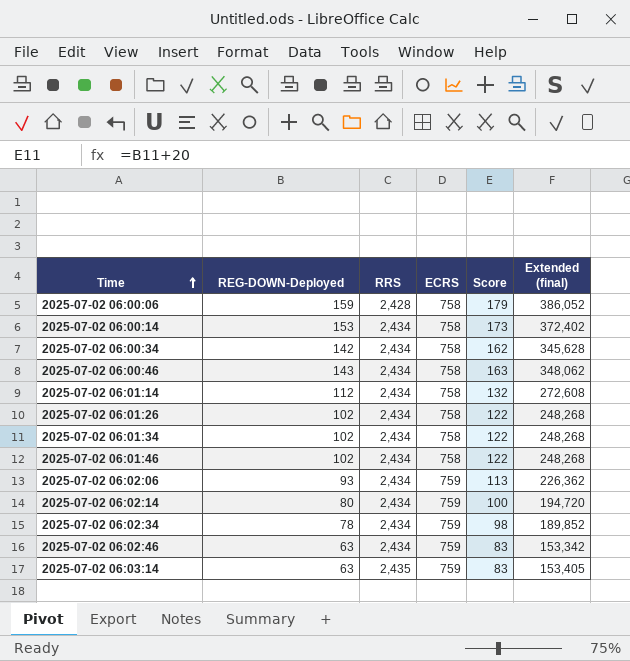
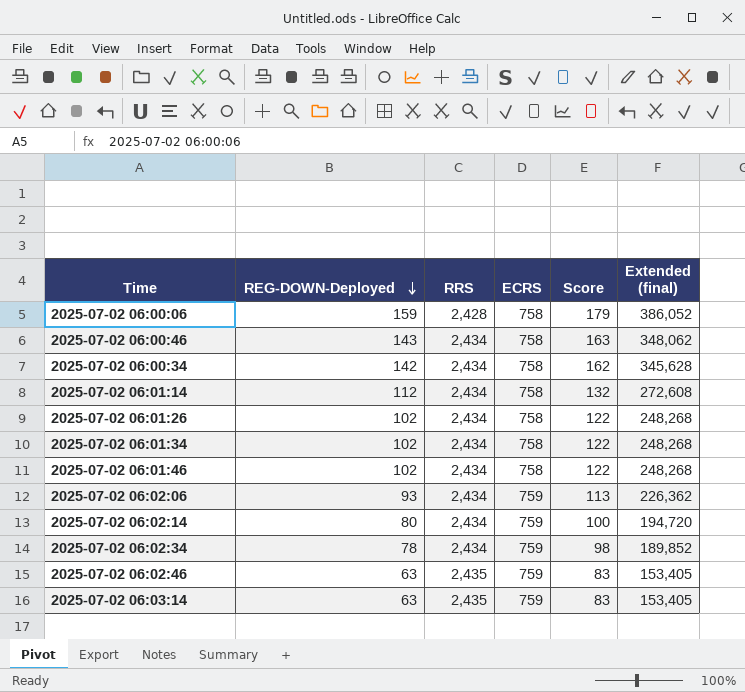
row order: Time ascending -> REG-DOWN-Deployed descending
row 2025-07-02 06:00:14: 153 | 2,434 | 758 | 173 | 372,402 -> none
2025-07-02 06:02:46 | RRS: 2,434 -> 2,435
2025-07-02 06:02:46 | Extended (final): 153,342 -> 153,405

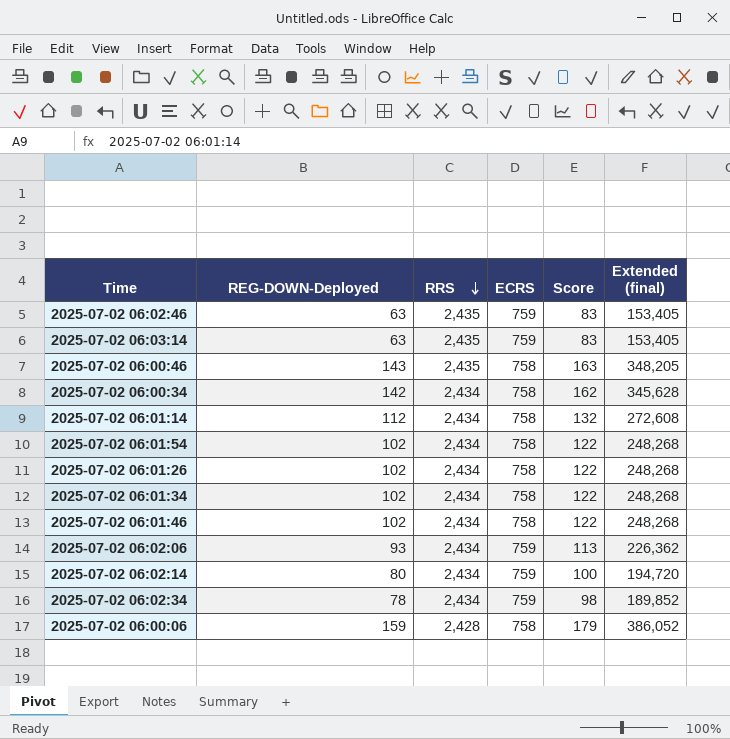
row order: REG-DOWN-Deployed descending -> RRS descending
2025-07-02 06:00:46 | RRS: 2,434 -> 2,435
2025-07-02 06:00:46 | Extended (final): 348,062 -> 348,205
row 2025-07-02 06:01:54: none -> 102 | 2,434 | 758 | 122 | 248,268

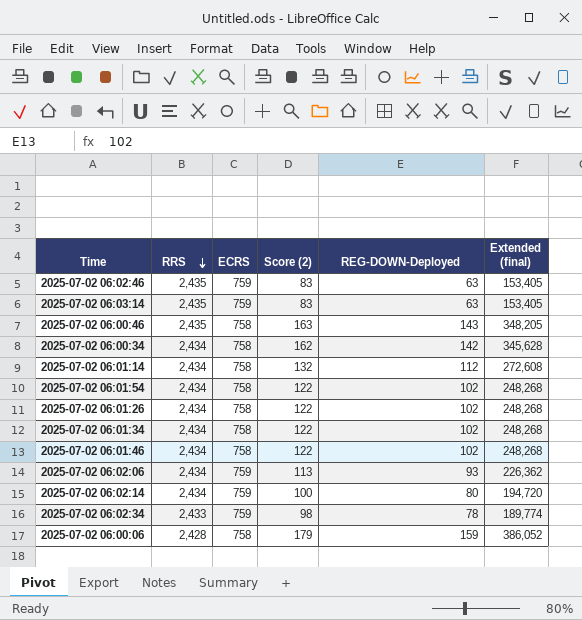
column name: Score -> Score (2)
column REG-DOWN-Deployed | position: 2 -> 5
2025-07-02 06:02:34 | RRS: 2,434 -> 2,433
2025-07-02 06:02:34 | Extended (final): 189,852 -> 189,774

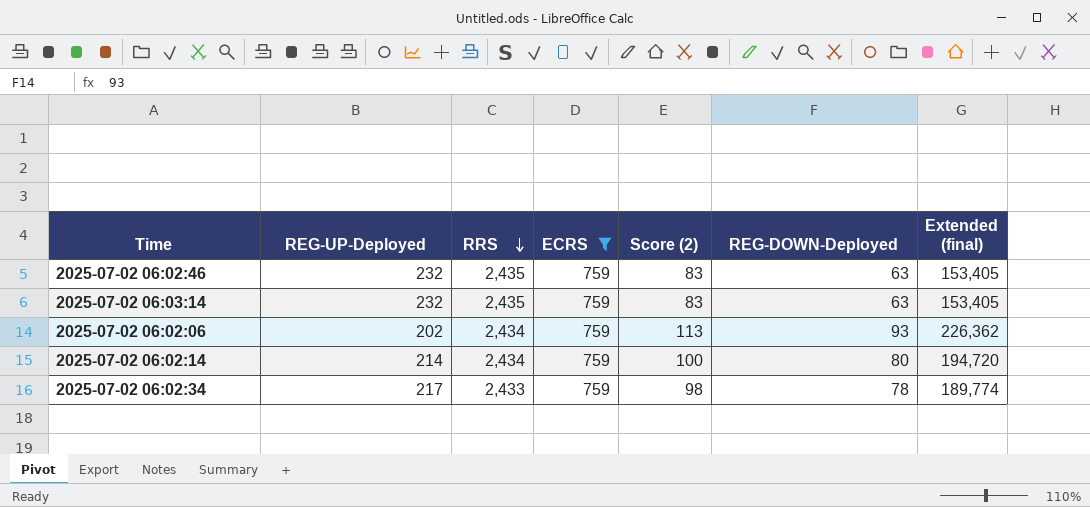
filter: none -> ECRS = 759
column REG-UP-Deployed | position: none -> 2

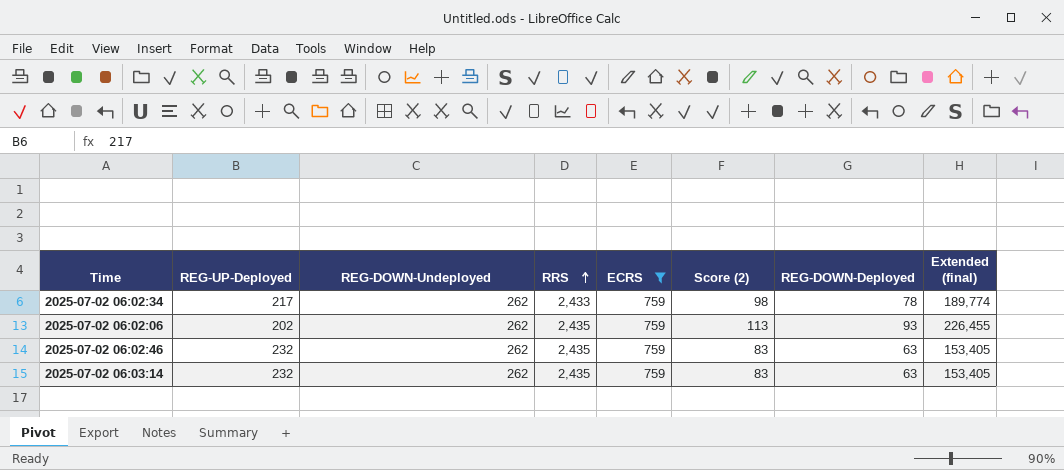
row order: RRS descending -> RRS ascending
column REG-DOWN-Undeployed | position: none -> 3
row 2025-07-02 06:02:14: 214 | 2,434 | 759 | 100 | 80 | 194,720 -> none
2025-07-02 06:02:06 | RRS: 2,434 -> 2,435
2025-07-02 06:02:06 | Extended (final): 226,362 -> 226,455

